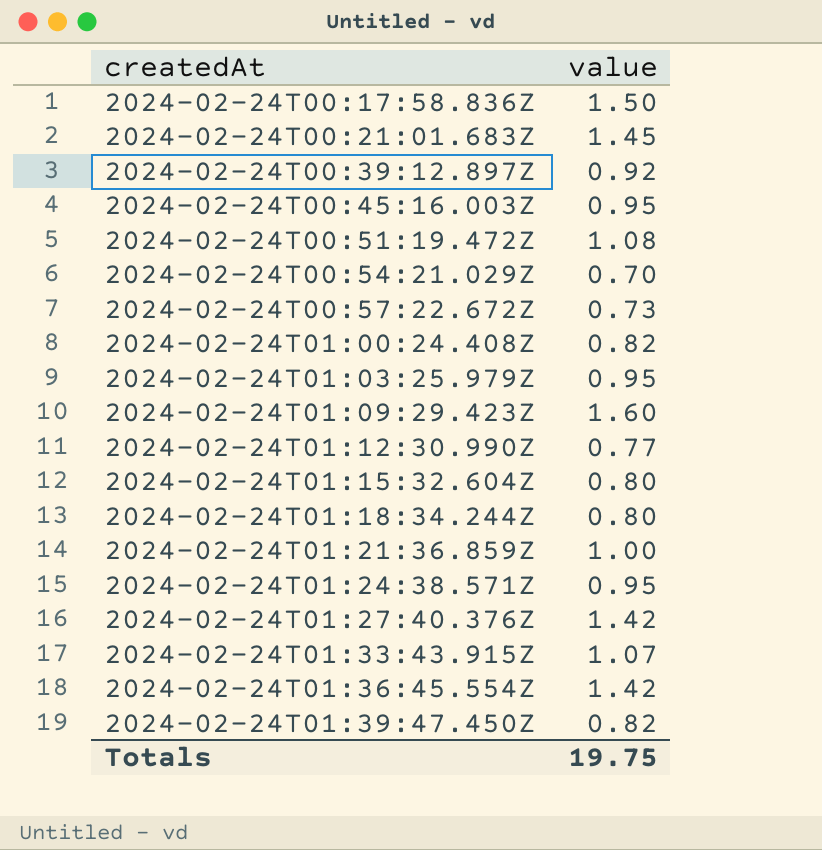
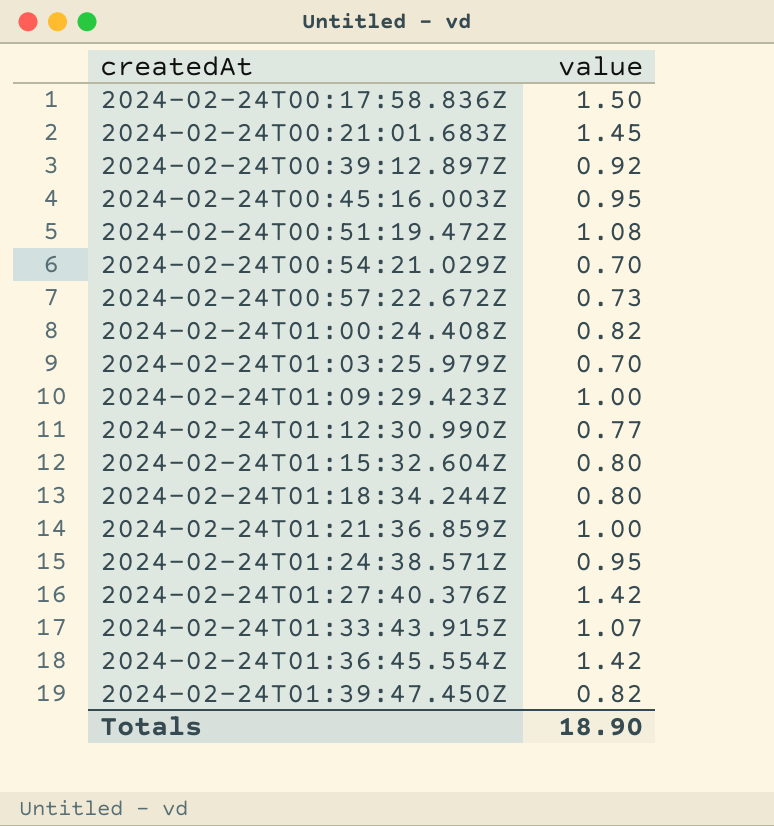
2024-02-24T01:03:25.979Z | value: 0.95 -> 0.70
2024-02-24T01:09:29.423Z | value: 1.60 -> 1.00
Totals | value: 19.75 -> 18.90

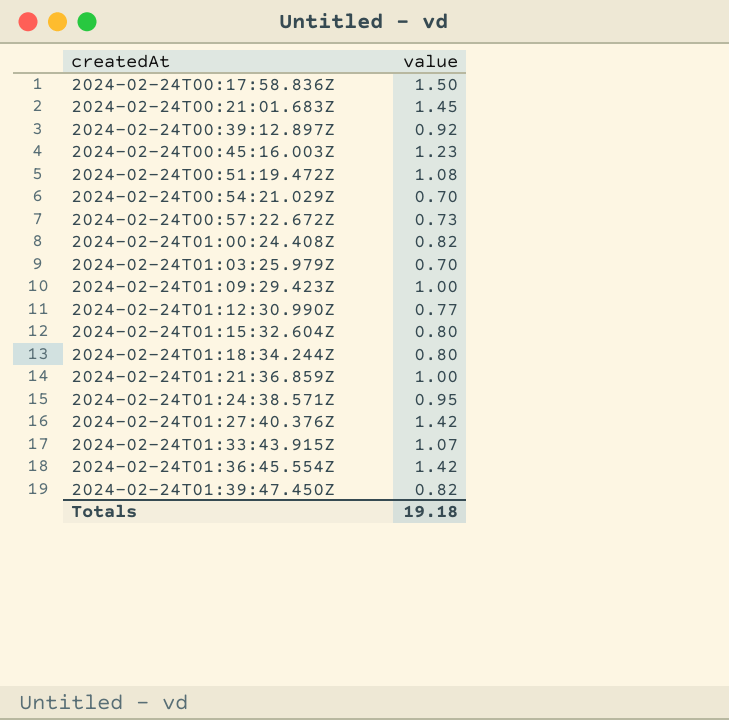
2024-02-24T00:45:16.003Z | value: 0.95 -> 1.23
Totals | value: 18.90 -> 19.18

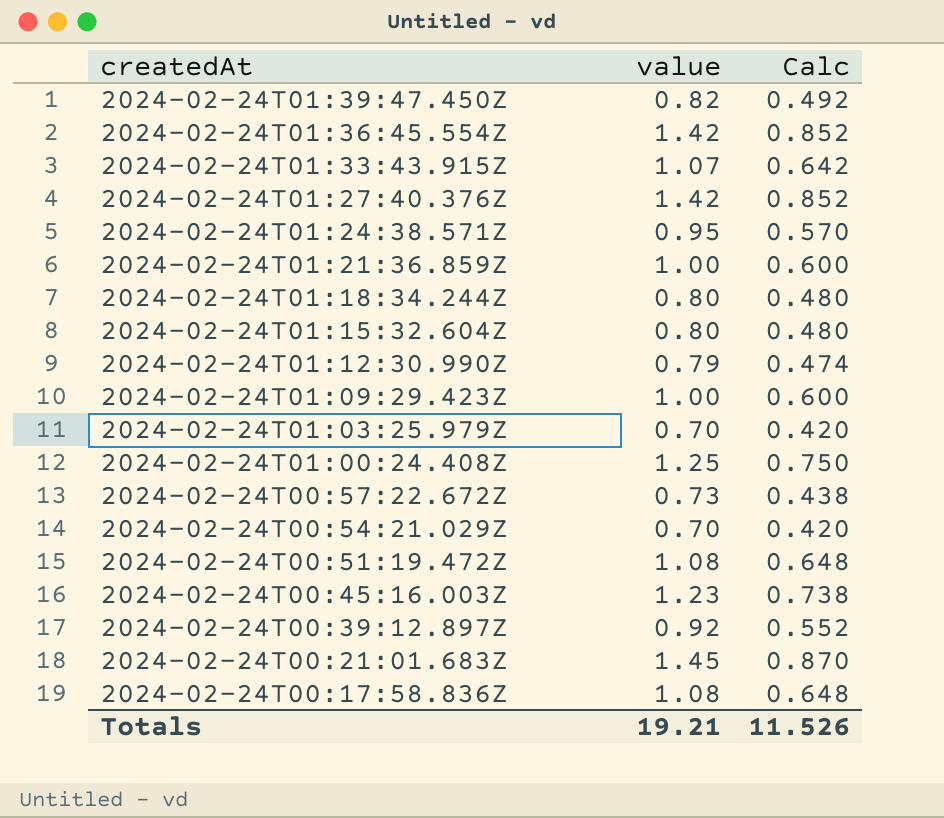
row order: createdAt ascending -> createdAt descending
column Calc | formula: none -> [value] * 0.6
2024-02-24T01:12:30.990Z | value: 0.77 -> 0.79
2024-02-24T01:00:24.408Z | value: 0.82 -> 1.25
2024-02-24T00:17:58.836Z | value: 1.50 -> 1.08
Totals | value: 19.18 -> 19.21

